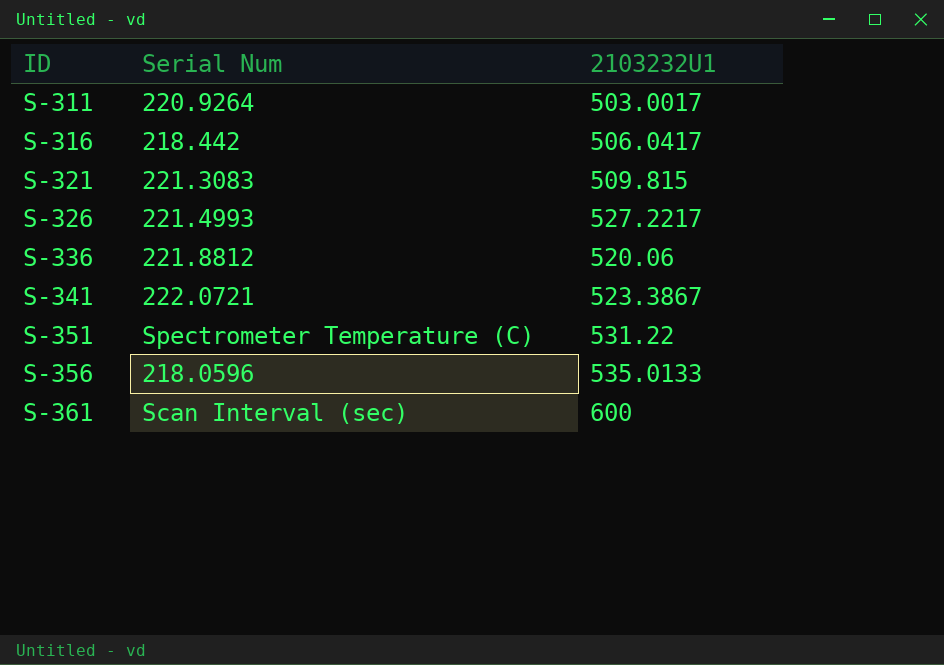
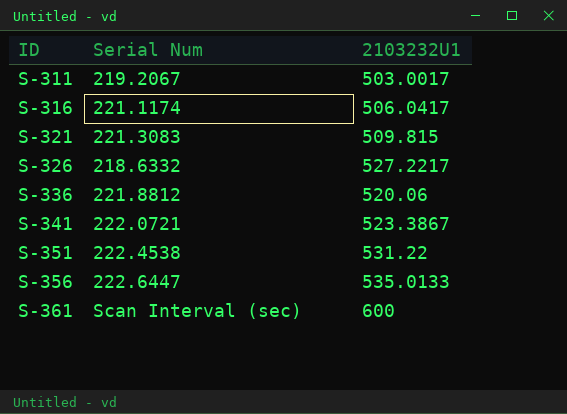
S-311 | Serial Num: 220.9264 -> 219.2067
S-316 | Serial Num: 218.442 -> 221.1174
S-326 | Serial Num: 221.4993 -> 218.6332
S-351 | Serial Num: Spectrometer Temperature (C) -> 222.4538
S-356 | Serial Num: 218.0596 -> 222.6447

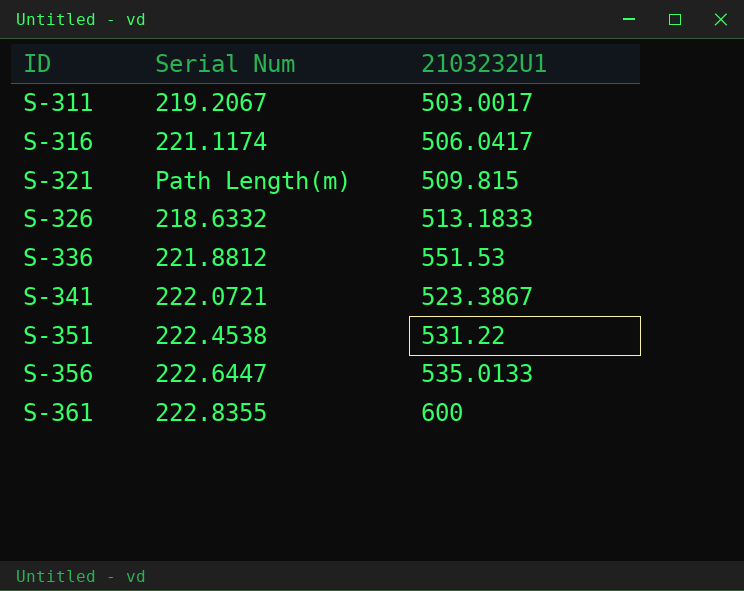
S-321 | Serial Num: 221.3083 -> Path Length(m)
S-326 | 2103232U1: 527.2217 -> 513.1833
S-336 | 2103232U1: 520.06 -> 551.53
S-361 | Serial Num: Scan Interval (sec) -> 222.8355

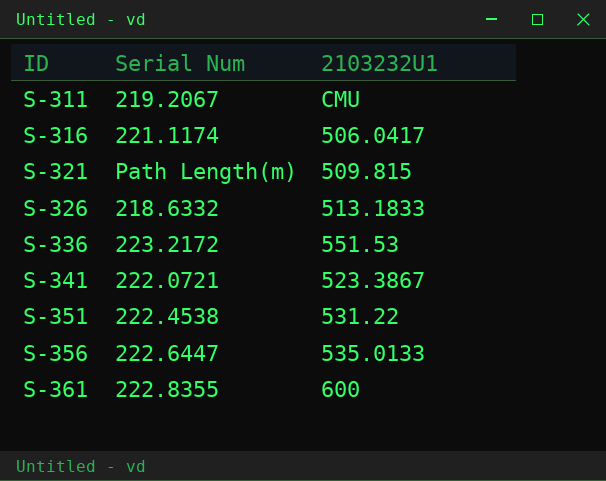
S-311 | 2103232U1: 503.0017 -> CMU
S-336 | Serial Num: 221.8812 -> 223.2172

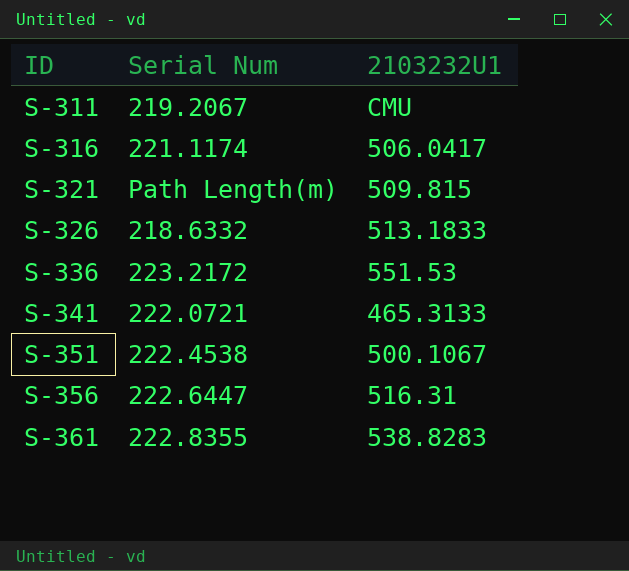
S-341 | 2103232U1: 523.3867 -> 465.3133
S-351 | 2103232U1: 531.22 -> 500.1067
S-356 | 2103232U1: 535.0133 -> 516.31
S-361 | 2103232U1: 600 -> 538.8283

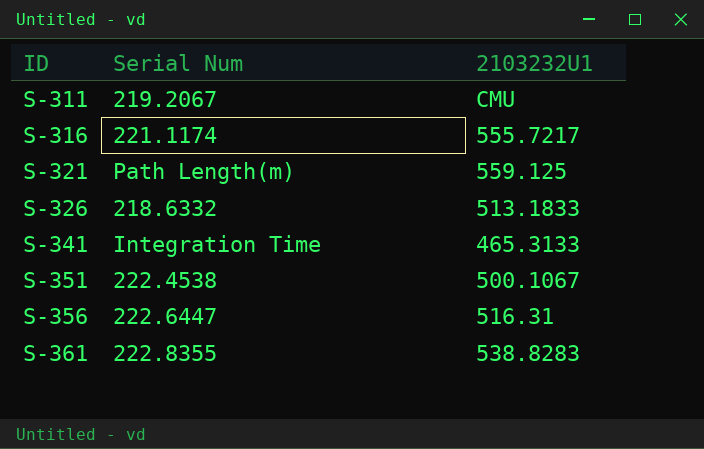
row S-336: 223.2172 | 551.53 -> none
S-316 | 2103232U1: 506.0417 -> 555.7217
S-321 | 2103232U1: 509.815 -> 559.125
S-341 | Serial Num: 222.0721 -> Integration Time

